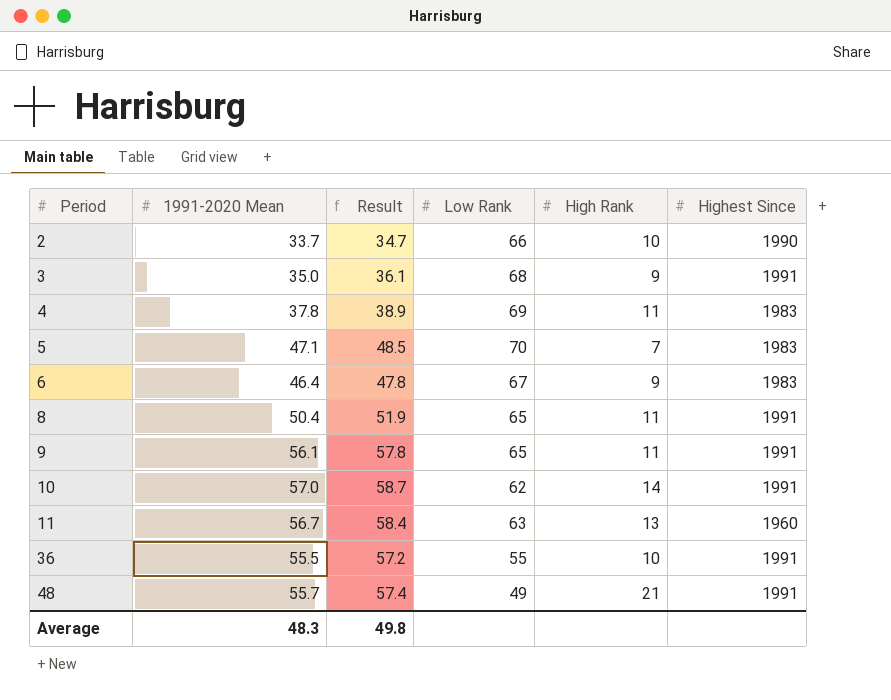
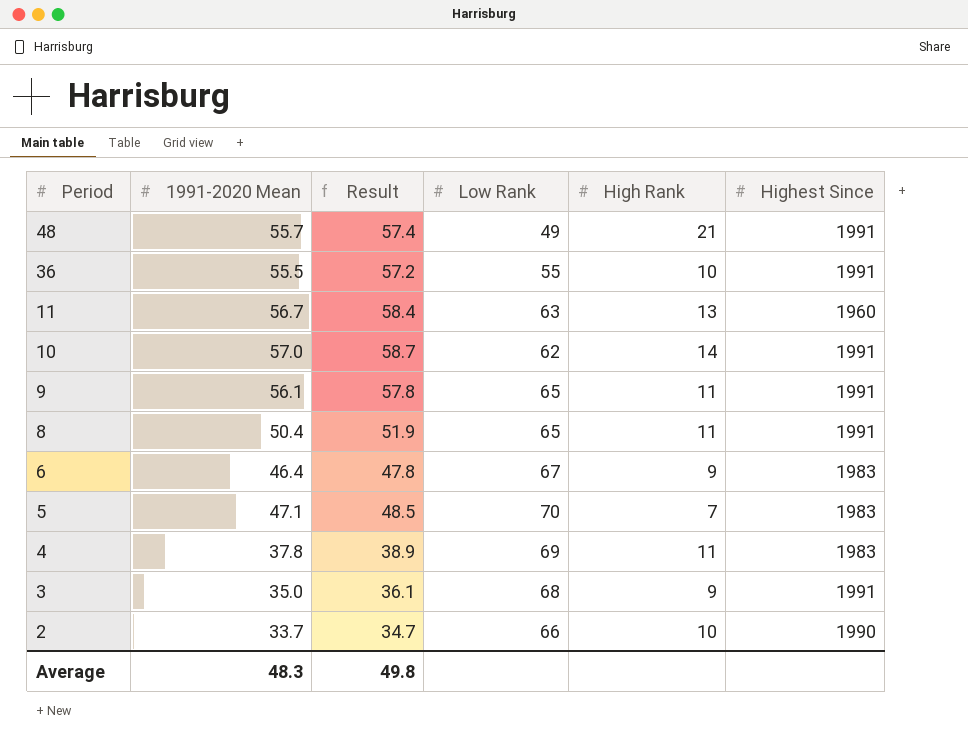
row order: Period ascending -> Period descending

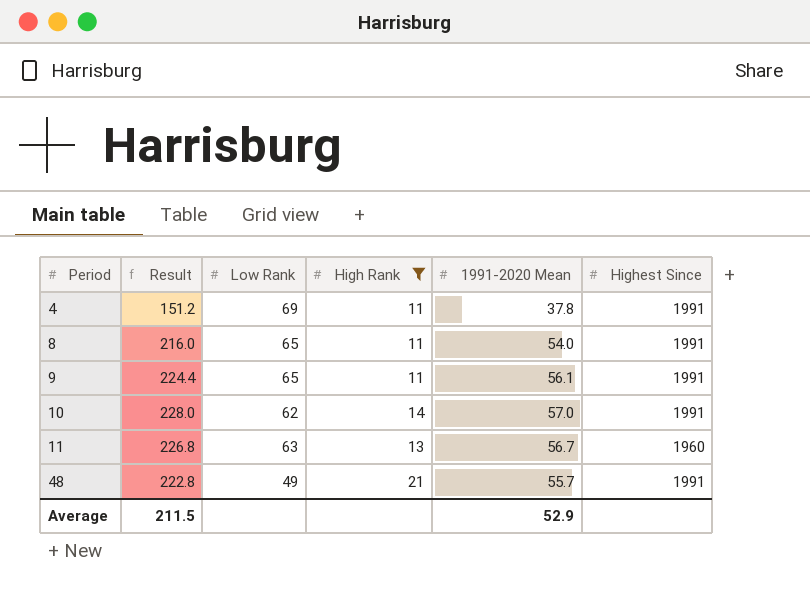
filter: none -> High Rank >= 11
row order: Period descending -> Period ascending
column Result | formula: [1991-2020 Mean] * 1.03 -> [1991-2020 Mean] * 4
column 1991-2020 Mean | position: 2 -> 5
4 | Highest Since: 1983 -> 1991
8 | 1991-2020 Mean: 50.4 -> 54.0
Average | Result: 49.8 -> 211.5
Average | 1991-2020 Mean: 48.3 -> 52.9

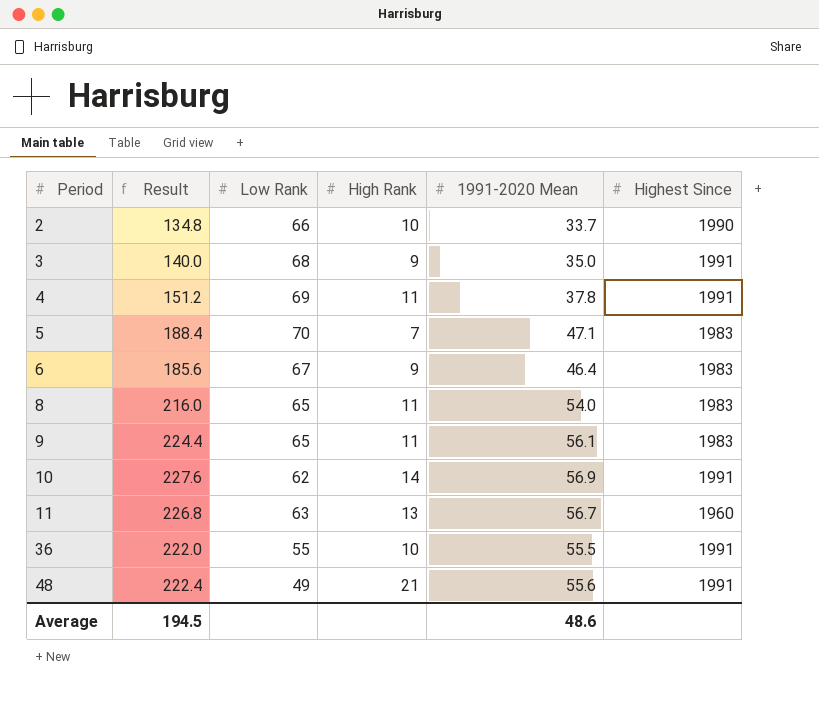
filter: High Rank >= 11 -> none
8 | Highest Since: 1991 -> 1983
9 | Highest Since: 1991 -> 1983
10 | Result: 228.0 -> 227.6
10 | 1991-2020 Mean: 57.0 -> 56.9
48 | Result: 222.8 -> 222.4
48 | 1991-2020 Mean: 55.7 -> 55.6
Average | Result: 211.5 -> 194.5
Average | 1991-2020 Mean: 52.9 -> 48.6

